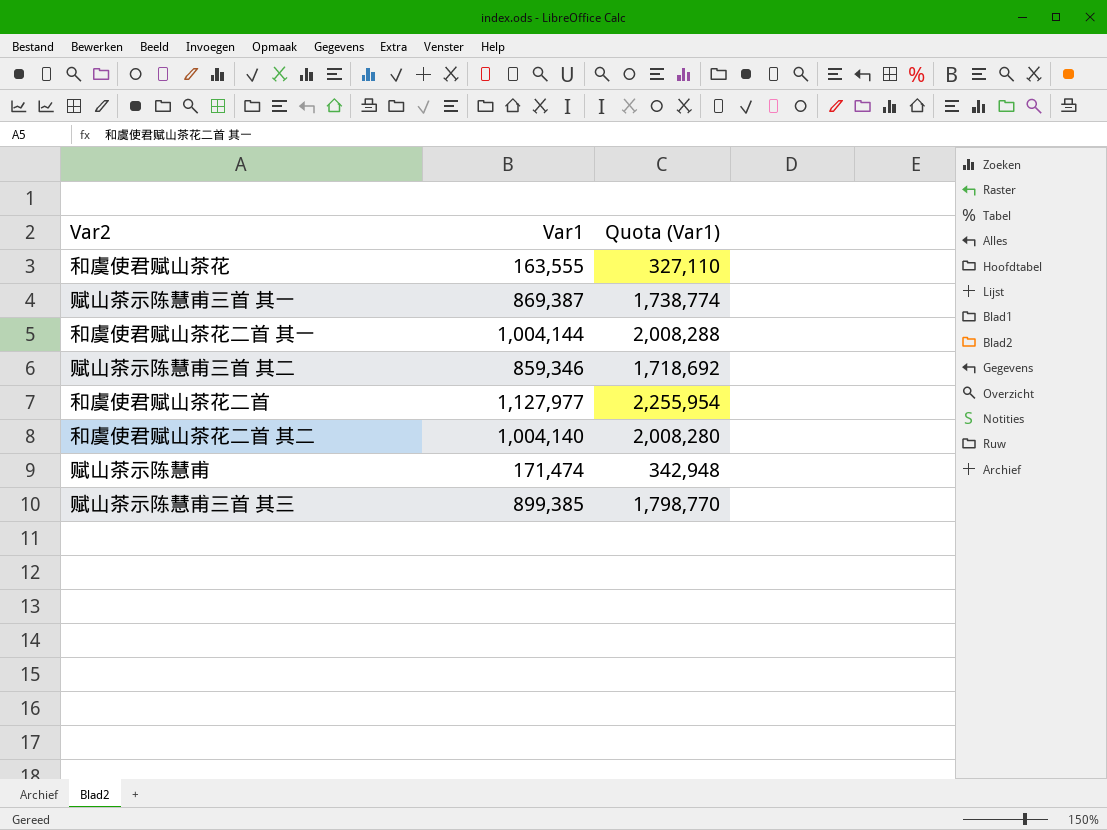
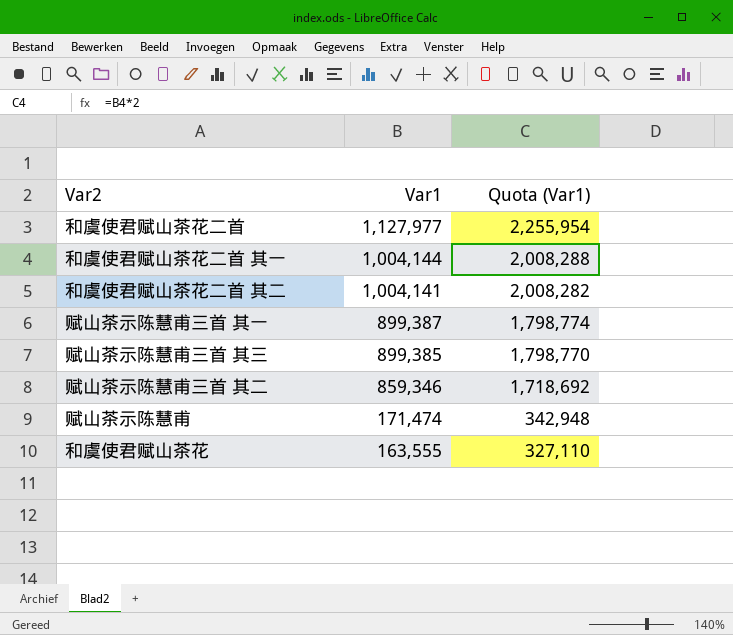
row order: none -> Var1 descending
和虞使君赋山茶花二首 其二 | Var1: 1,004,140 -> 1,004,141
和虞使君赋山茶花二首 其二 | Quota (Var1): 2,008,280 -> 2,008,282
赋山茶示陈慧甫三首 其一 | Var1: 869,387 -> 899,387
赋山茶示陈慧甫三首 其一 | Quota (Var1): 1,738,774 -> 1,798,774

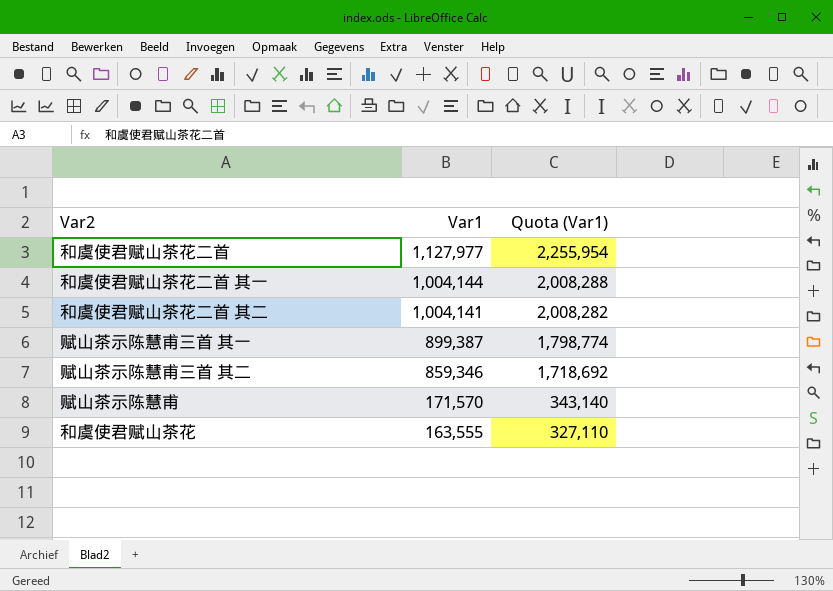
row 赋山茶示陈慧甫三首 其三: 899,385 | 1,798,770 -> none
赋山茶示陈慧甫 | Var1: 171,474 -> 171,570
赋山茶示陈慧甫 | Quota (Var1): 342,948 -> 343,140

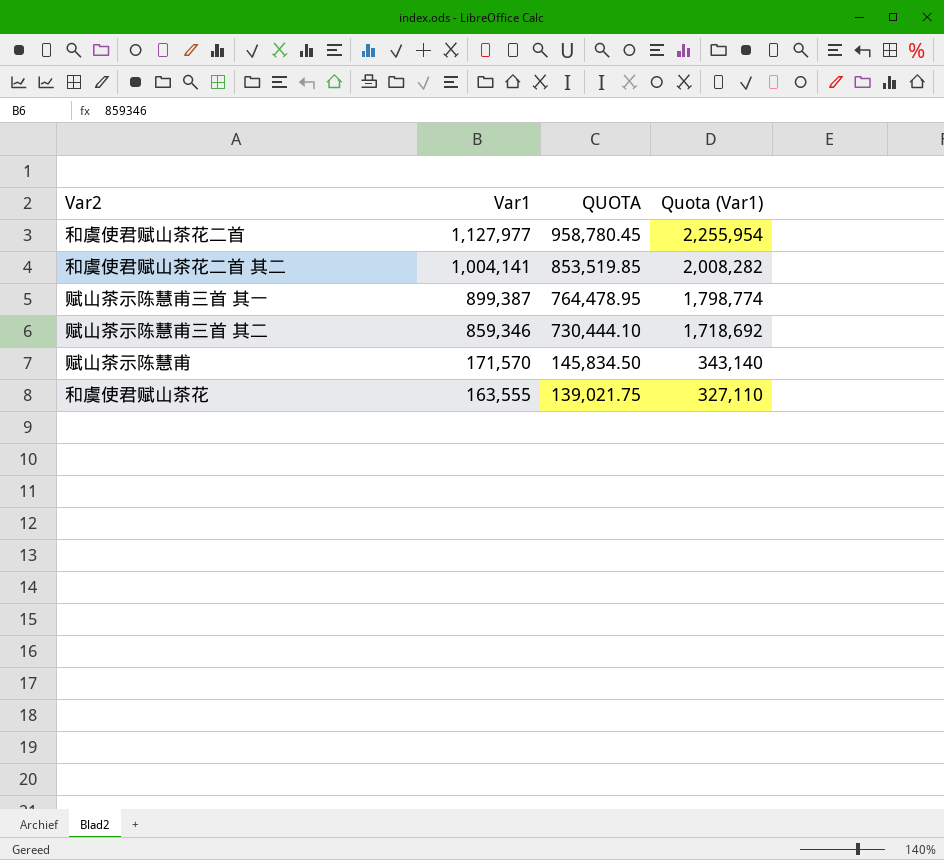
column QUOTA | formula: none -> [Var1] * 0.85
row 和虞使君赋山茶花二首 其一: 1,004,144 | 2,008,288 -> none

